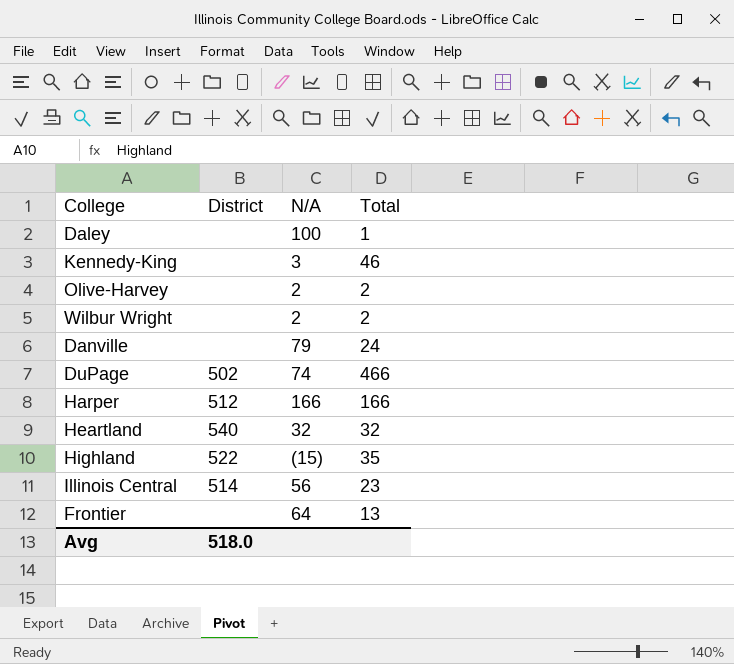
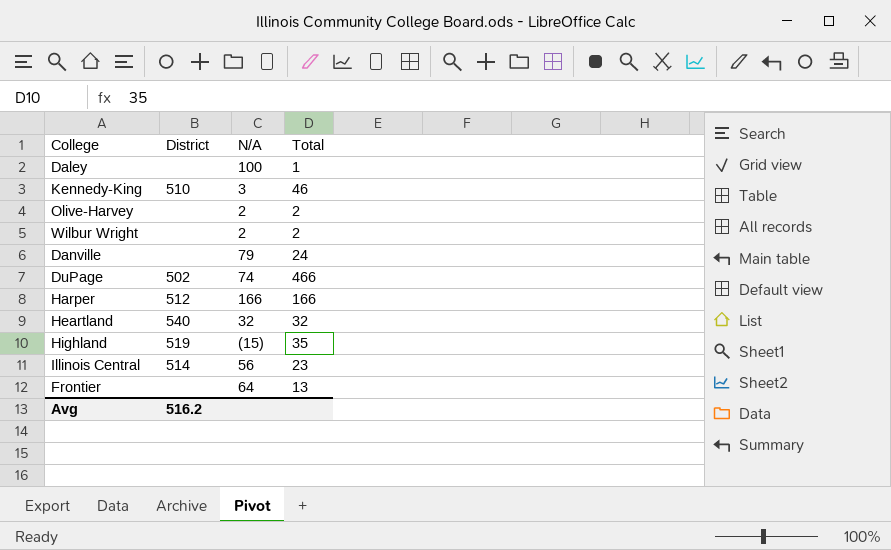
Kennedy-King | District: none -> 510
Highland | District: 522 -> 519
Avg | District: 518.0 -> 516.2

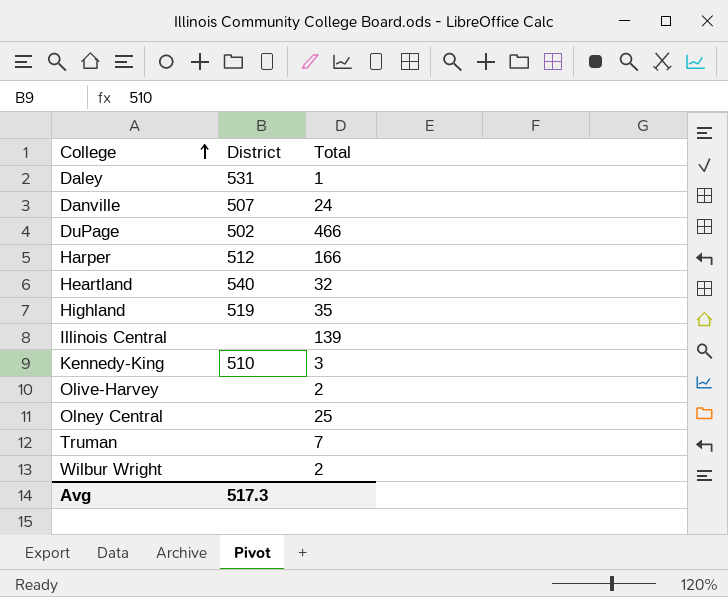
row order: none -> College ascending
column N/A | position: 3 -> none
row Frontier: none | 64 | 13 -> none
Daley | District: none -> 531
Danville | District: none -> 507
Illinois Central | District: 514 -> none
Illinois Central | Total: 23 -> 139
Kennedy-King | Total: 46 -> 3
row Olney Central: none -> none | 25
row Truman: none -> none | 7
Avg | District: 516.2 -> 517.3

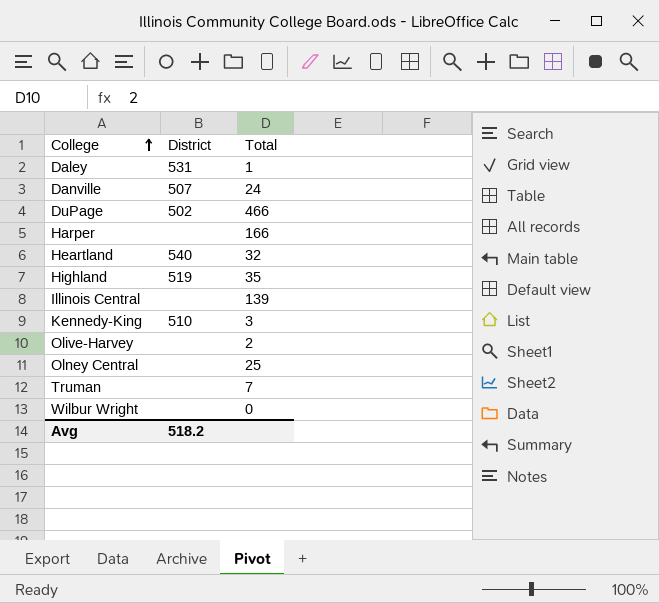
Harper | District: 512 -> none
Wilbur Wright | Total: 2 -> 0
Avg | District: 517.3 -> 518.2

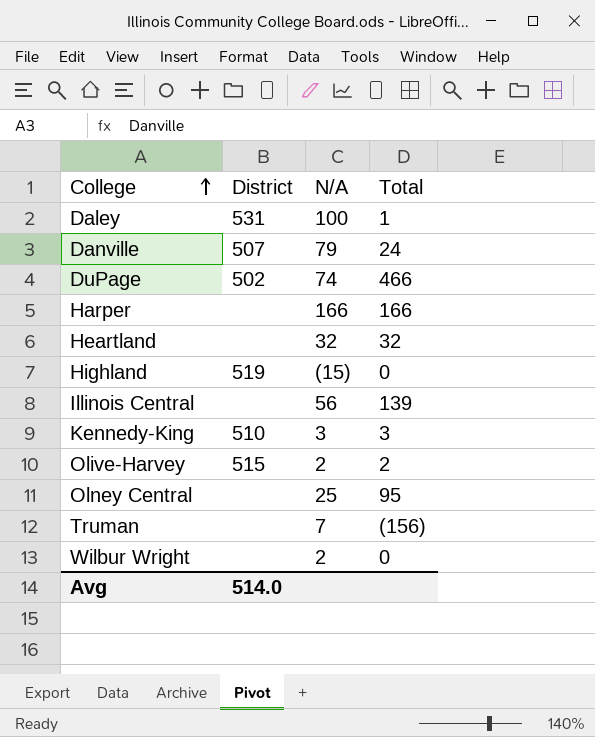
column N/A | position: none -> 3
Heartland | District: 540 -> none
Highland | Total: 35 -> 0
Olive-Harvey | District: none -> 515
Olney Central | Total: 25 -> 95
Truman | Total: 7 -> (156)
Avg | District: 518.2 -> 514.0

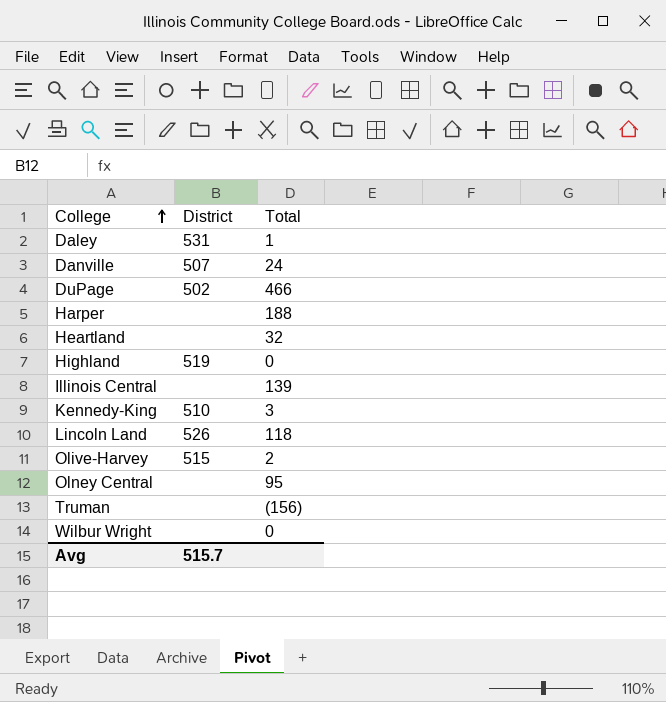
column N/A | position: 3 -> none
Harper | Total: 166 -> 188
row Lincoln Land: none -> 526 | 118
Avg | District: 514.0 -> 515.7

